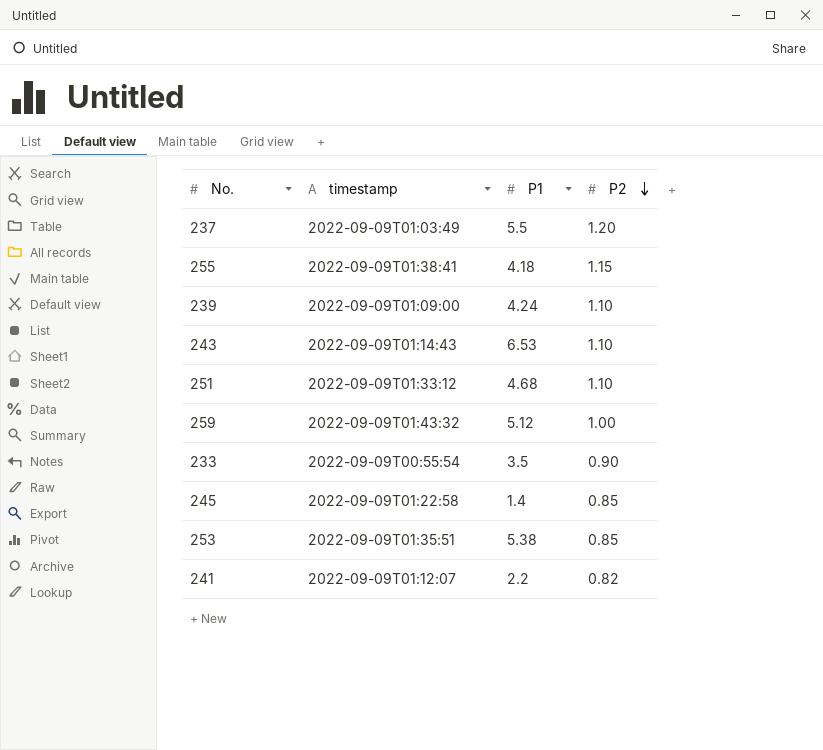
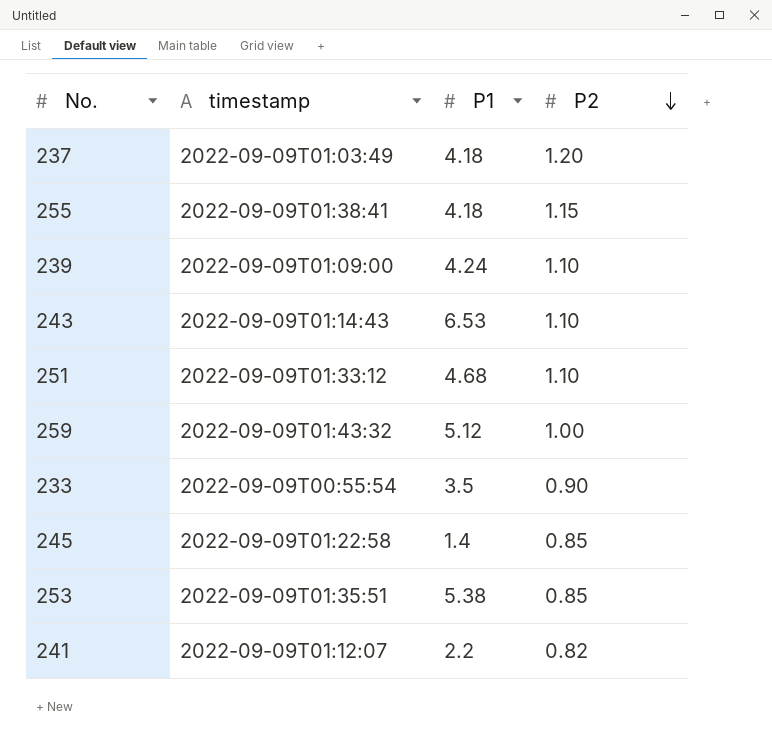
237 | P1: 5.5 -> 4.18

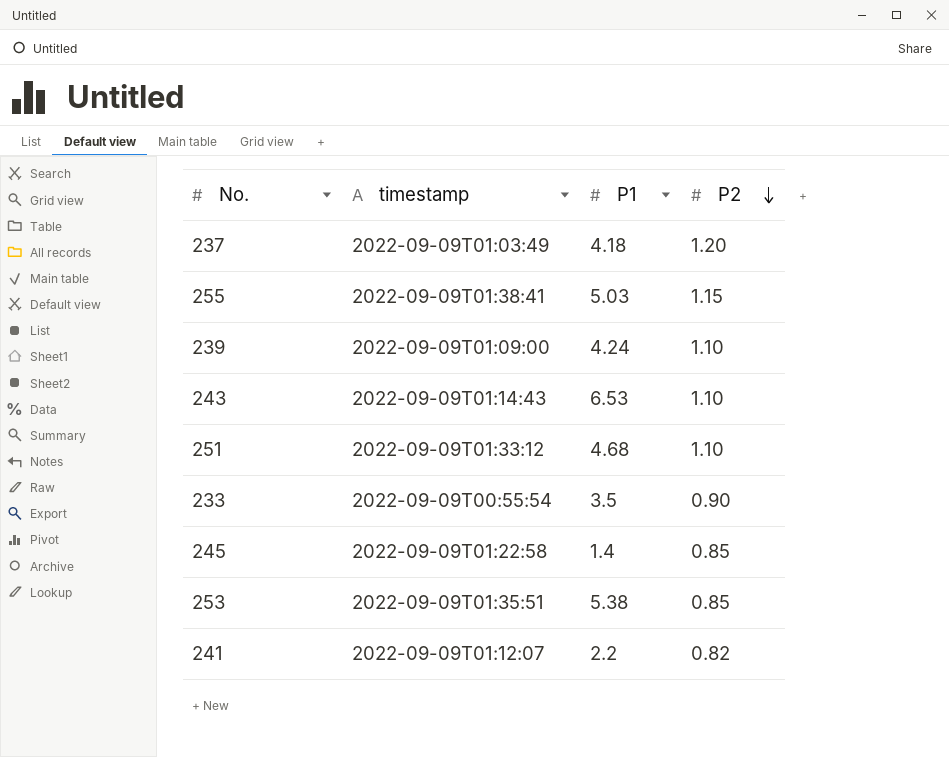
row 259: 2022-09-09T01:43:32 | 5.12 | 1.00 -> none
255 | P1: 4.18 -> 5.03

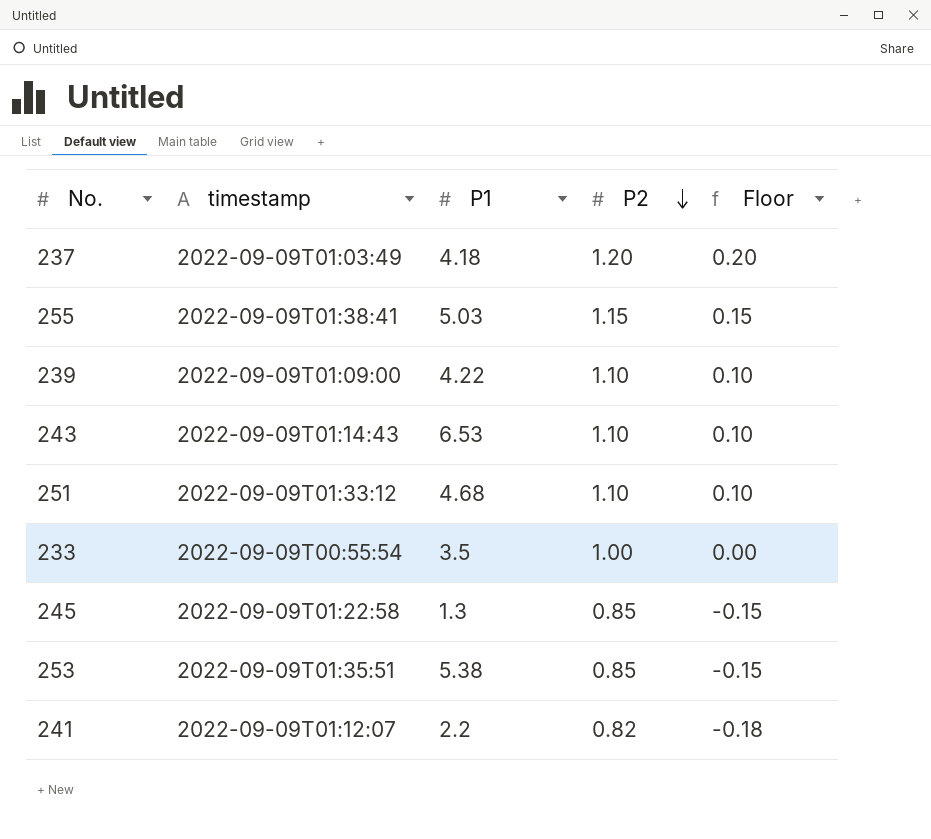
column Floor | formula: none -> [P2] - 1
239 | P1: 4.24 -> 4.22
233 | P2: 0.90 -> 1.00
245 | P1: 1.4 -> 1.3

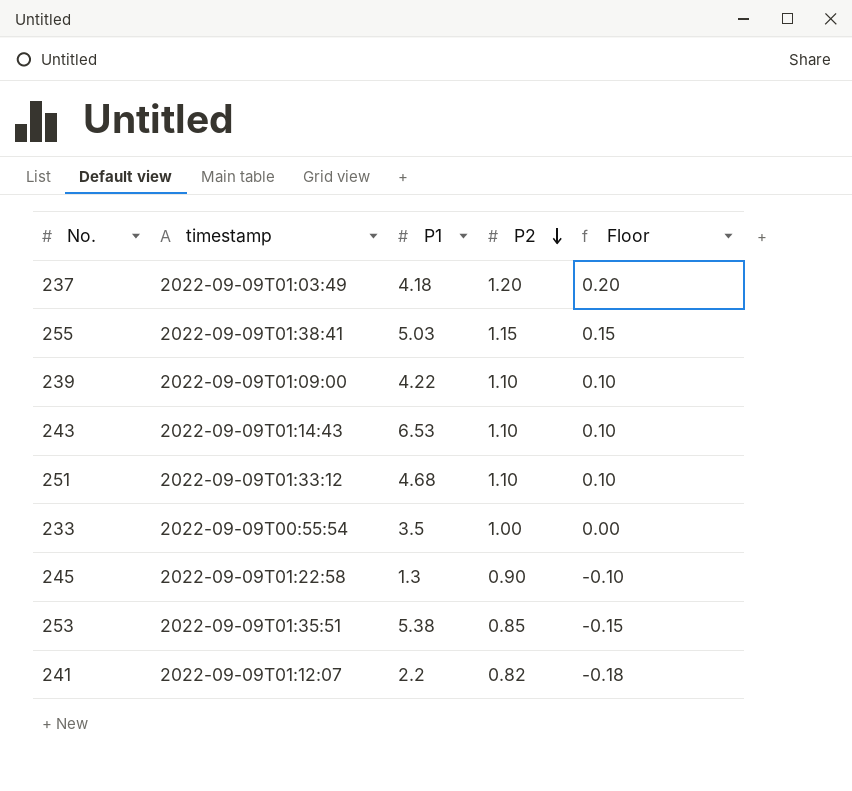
245 | P2: 0.85 -> 0.90
245 | Floor: -0.15 -> -0.10

